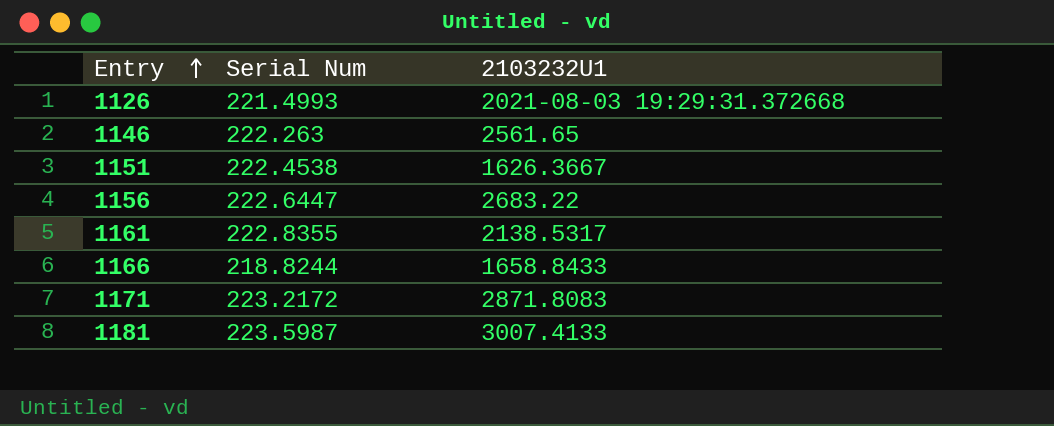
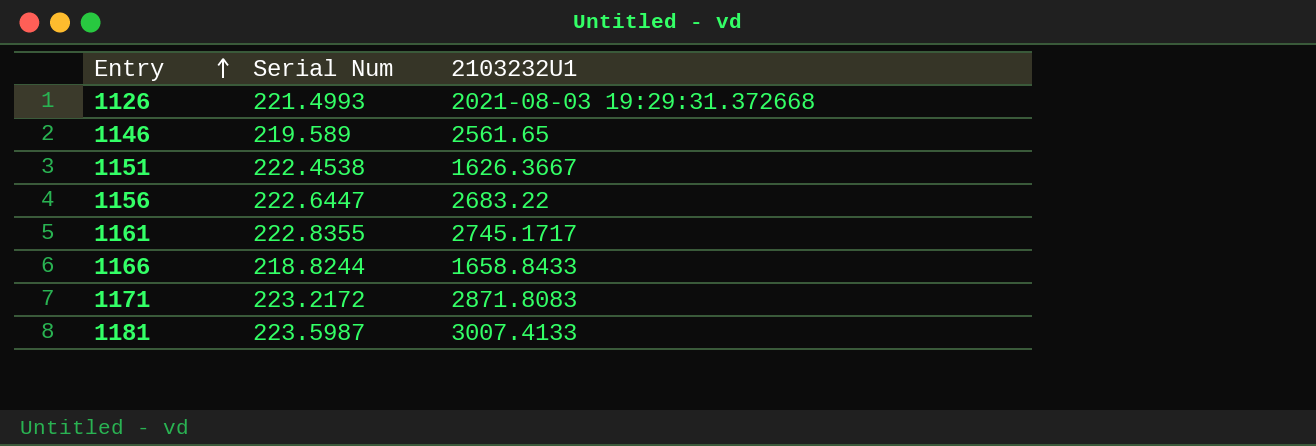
1146 | Serial Num: 222.263 -> 219.589
1161 | 2103232U1: 2138.5317 -> 2745.1717

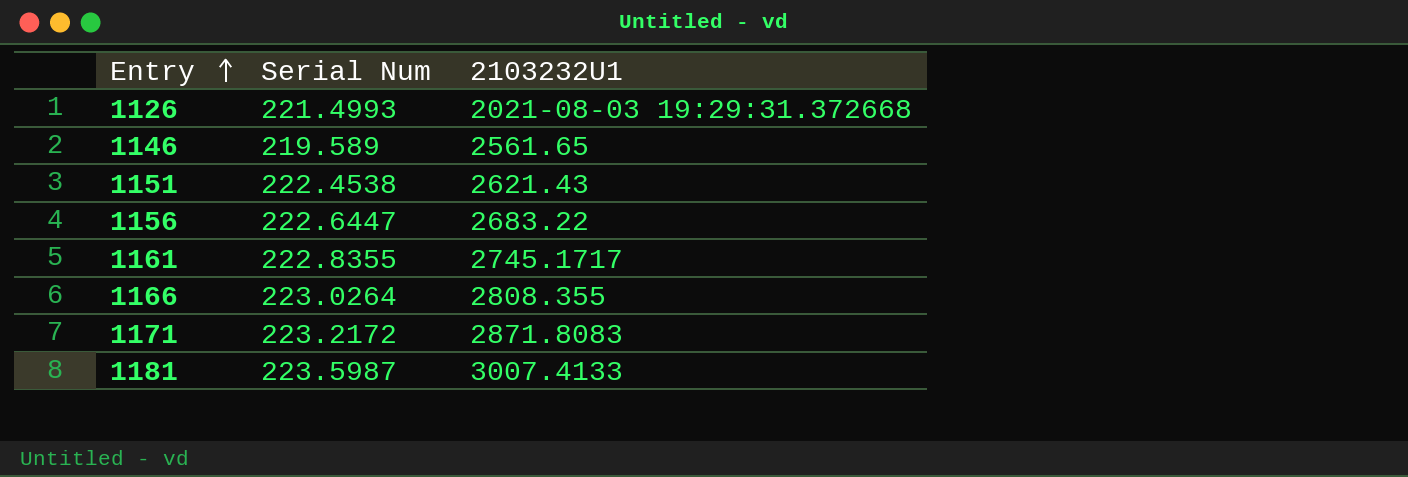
1151 | 2103232U1: 1626.3667 -> 2621.43
1166 | Serial Num: 218.8244 -> 223.0264
1166 | 2103232U1: 1658.8433 -> 2808.355

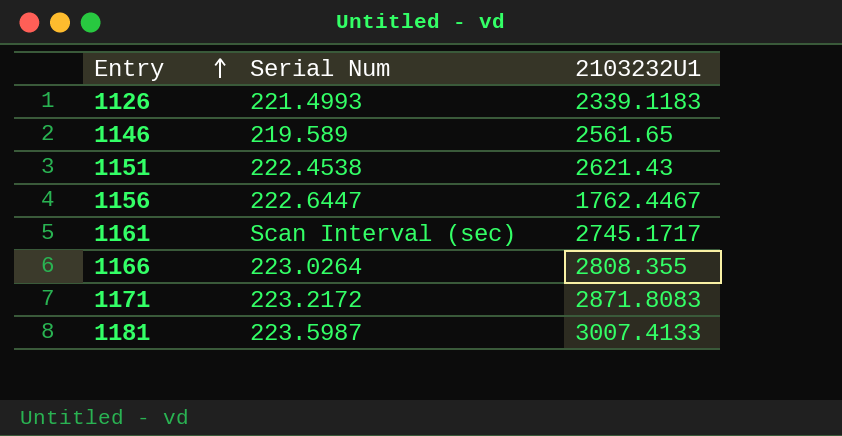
1126 | 2103232U1: 2021-08-03 19:29:31.372668 -> 2339.1183
1156 | 2103232U1: 2683.22 -> 1762.4467
1161 | Serial Num: 222.8355 -> Scan Interval (sec)

